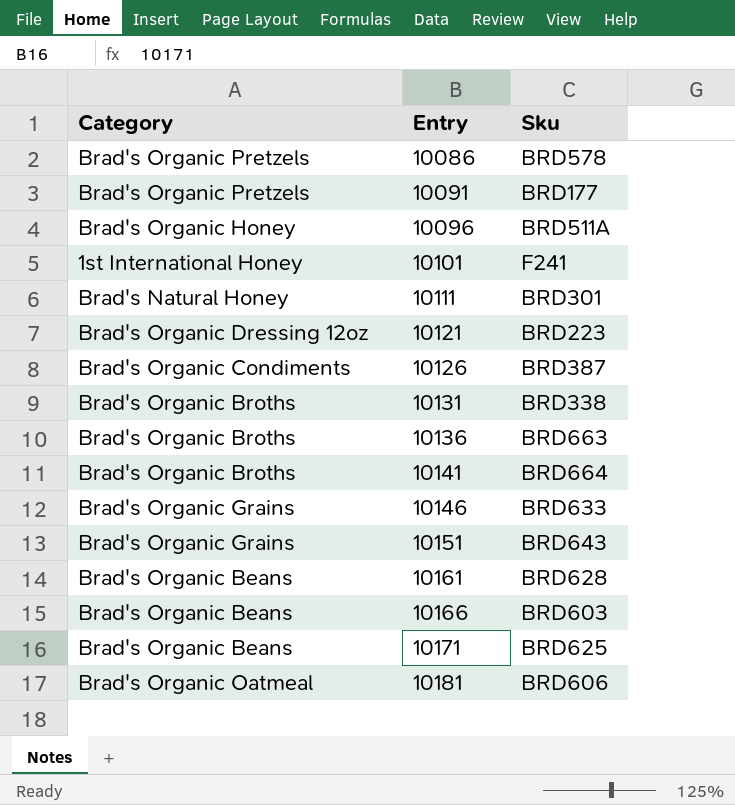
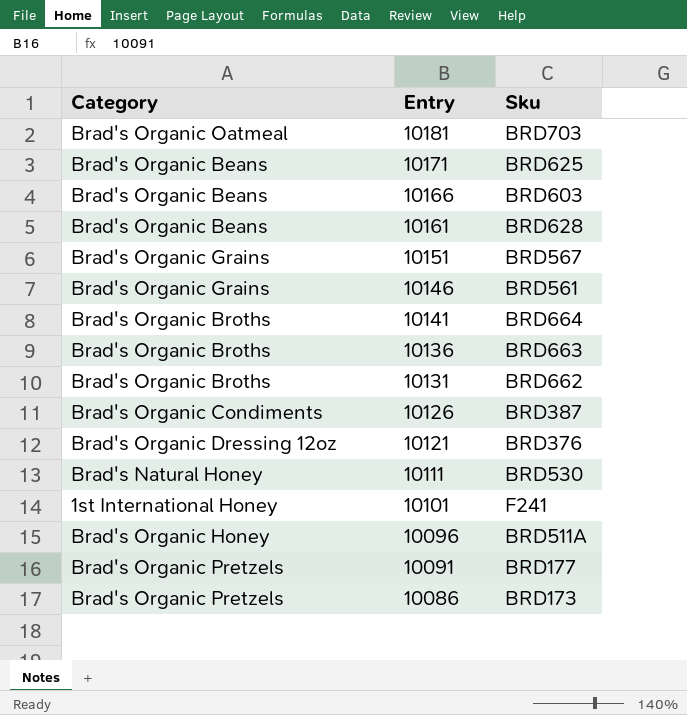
row order: Entry ascending -> Entry descending
10181 | Sku: BRD606 -> BRD703
10151 | Sku: BRD643 -> BRD567
10146 | Sku: BRD633 -> BRD561
10131 | Sku: BRD338 -> BRD662
10121 | Sku: BRD223 -> BRD376
10111 | Sku: BRD301 -> BRD530
10086 | Sku: BRD578 -> BRD173

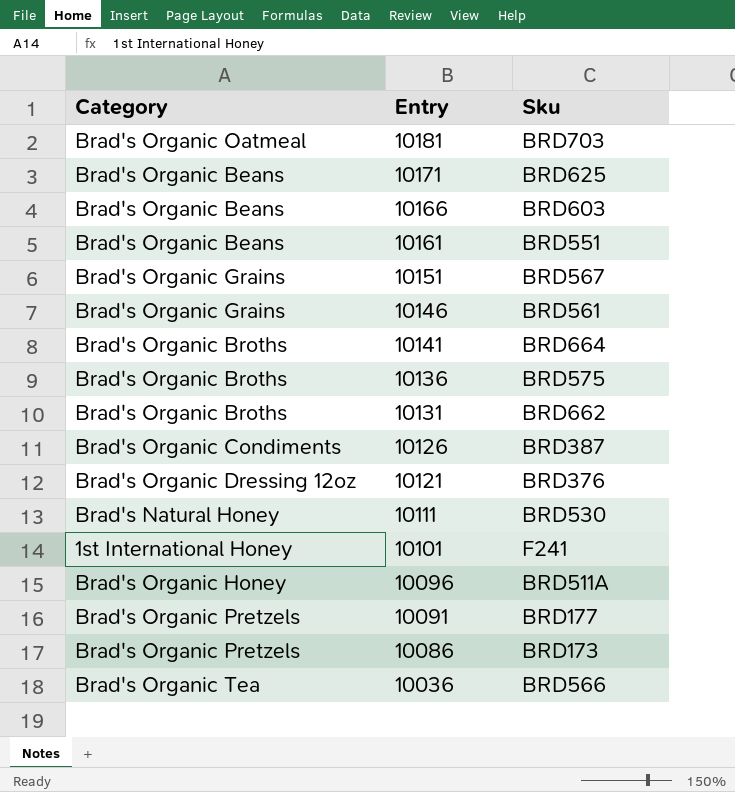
10161 | Sku: BRD628 -> BRD551
10136 | Sku: BRD663 -> BRD575
row 10036: none -> Brad's Organic Tea | BRD566

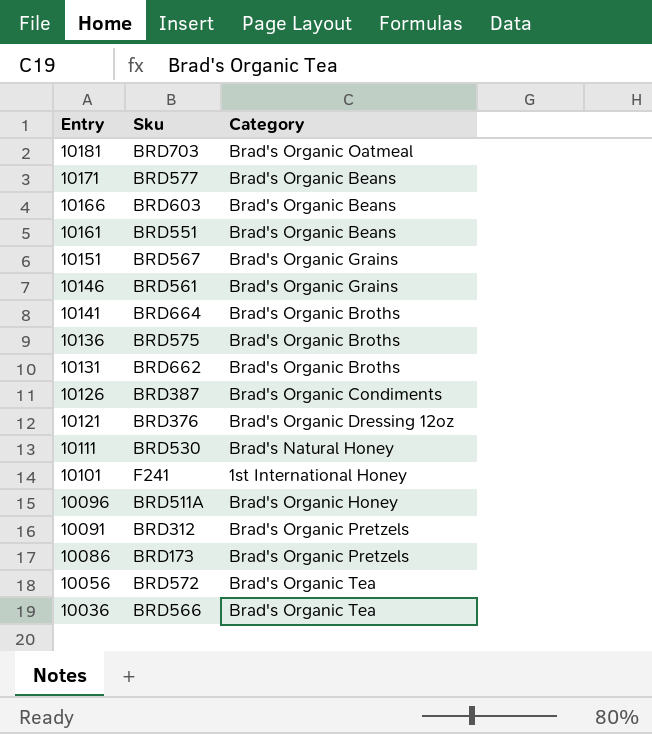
column Category | position: 1 -> 3
10171 | Sku: BRD625 -> BRD577
10091 | Sku: BRD177 -> BRD312
row 10056: none -> BRD572 | Brad's Organic Tea

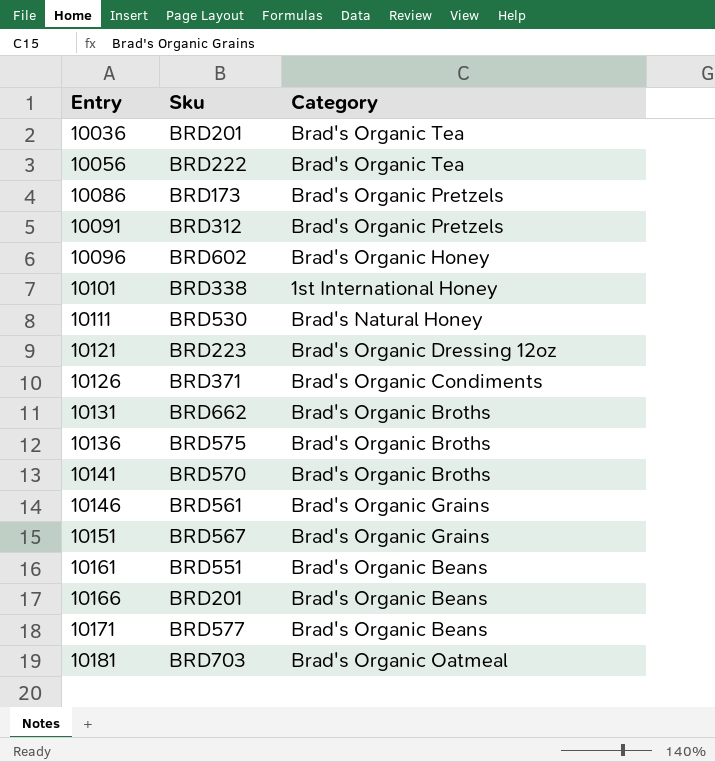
row order: Entry descending -> Entry ascending
10036 | Sku: BRD566 -> BRD201
10056 | Sku: BRD572 -> BRD222
10096 | Sku: BRD511A -> BRD602
10101 | Sku: F241 -> BRD338
10121 | Sku: BRD376 -> BRD223
10126 | Sku: BRD387 -> BRD371
10141 | Sku: BRD664 -> BRD570
10166 | Sku: BRD603 -> BRD201

